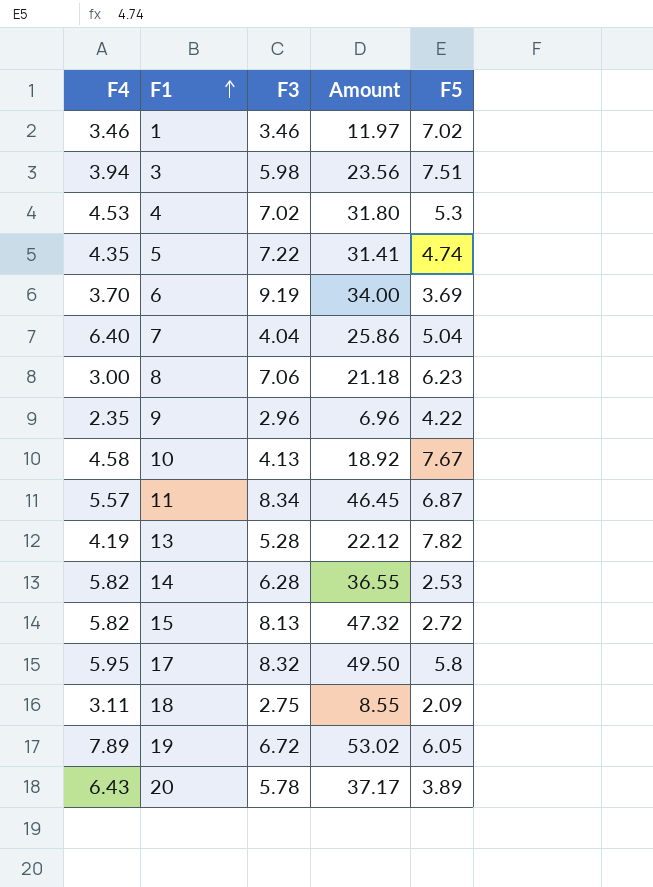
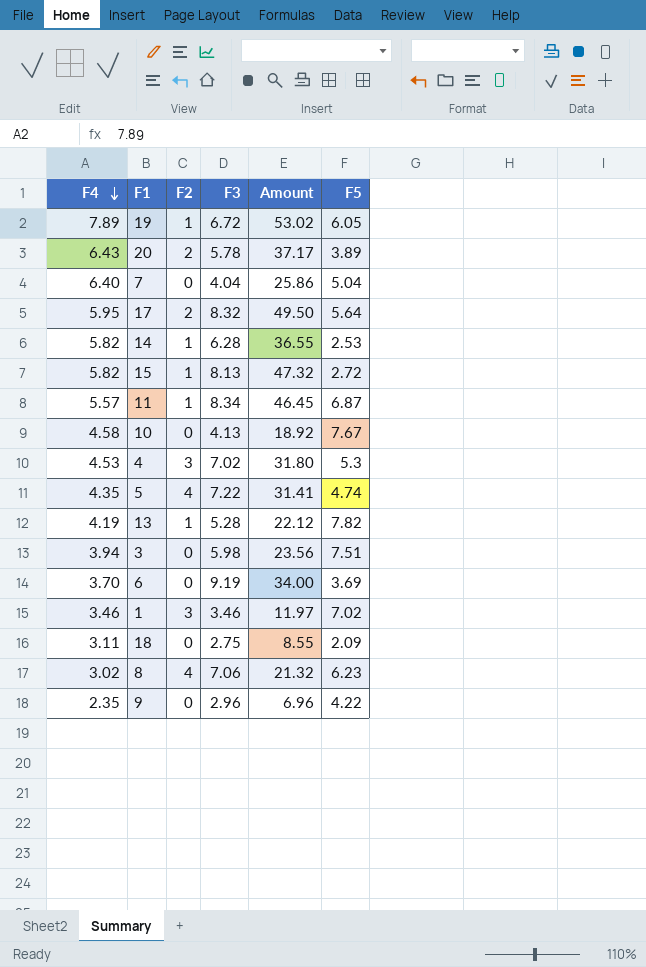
row order: F1 ascending -> F4 descending
column F2 | position: none -> 3
17 | F5: 5.8 -> 5.64
8 | F4: 3.00 -> 3.02
8 | Amount: 21.18 -> 21.32

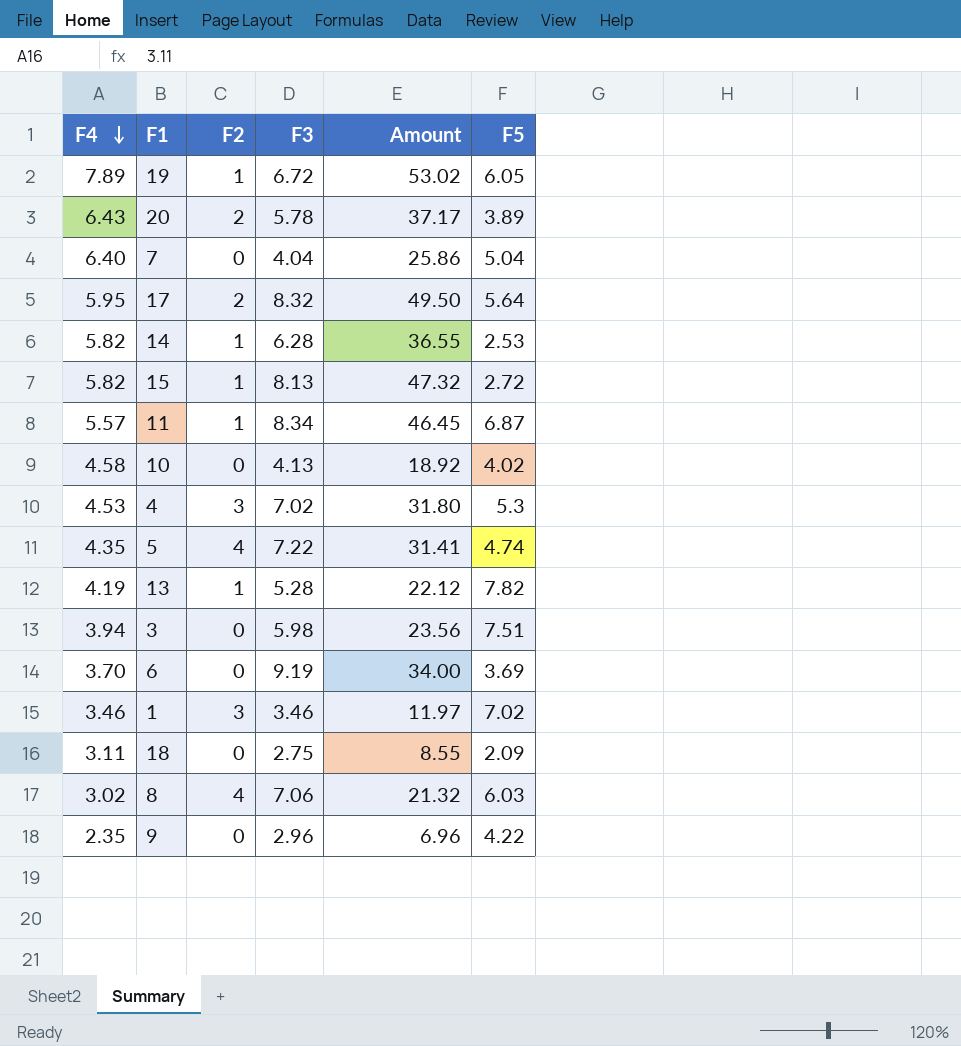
10 | F5: 7.67 -> 4.02
8 | F5: 6.23 -> 6.03

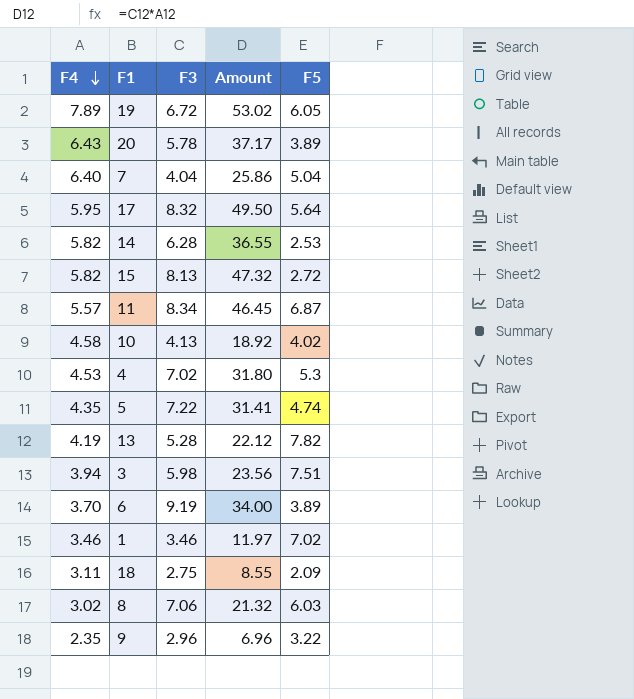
column F2 | position: 3 -> none
6 | F5: 3.69 -> 3.89
9 | F5: 4.22 -> 3.22

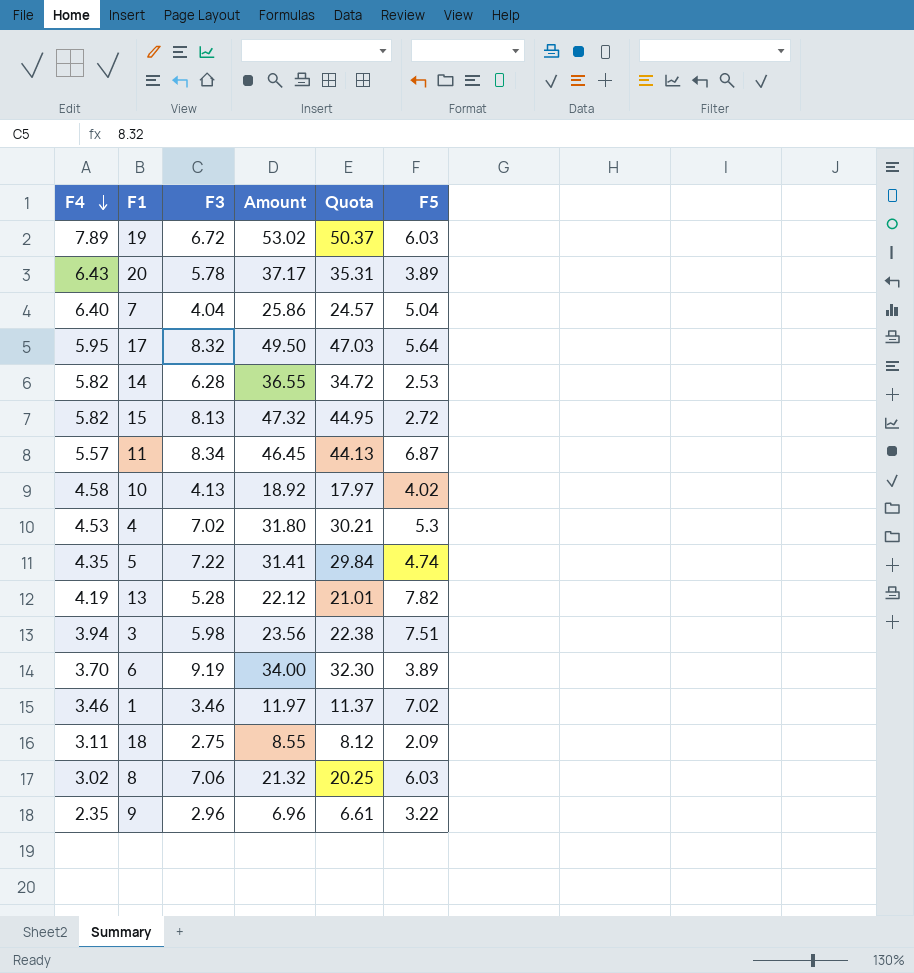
column Quota | formula: none -> [Amount] * 0.95
19 | F5: 6.05 -> 6.03

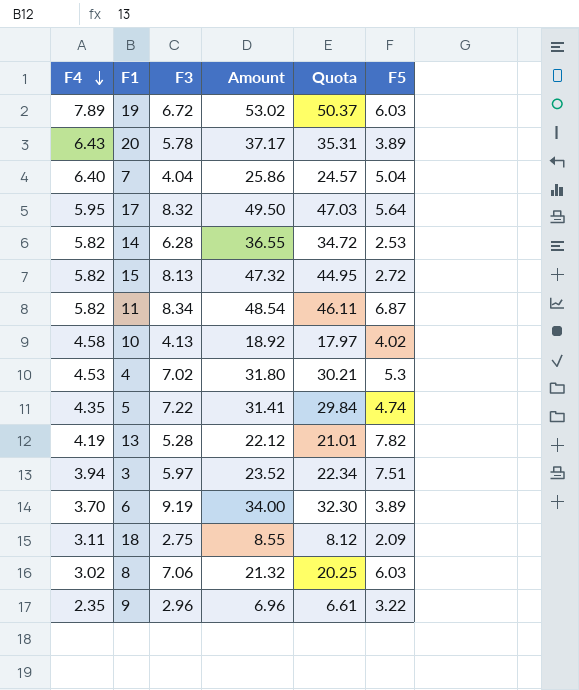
row 1: 3.46 | 3.46 | 11.97 | 11.37 | 7.02 -> none
11 | F4: 5.57 -> 5.82
11 | Amount: 46.45 -> 48.54
11 | Quota: 44.13 -> 46.11
3 | F3: 5.98 -> 5.97
3 | Amount: 23.56 -> 23.52
3 | Quota: 22.38 -> 22.34

